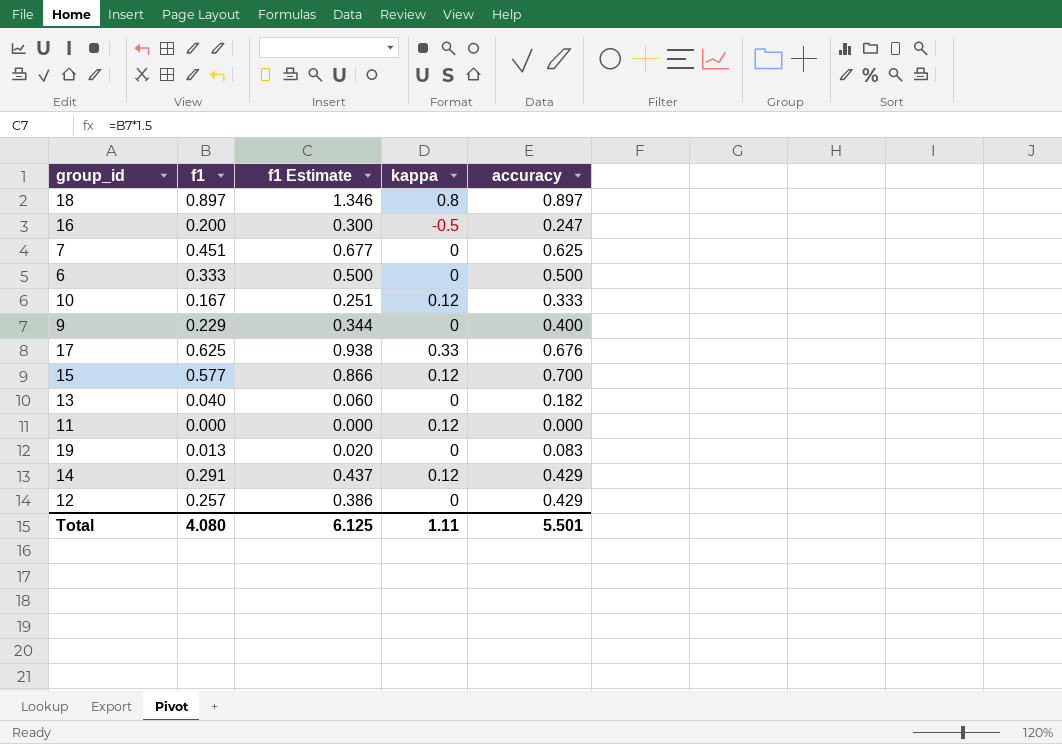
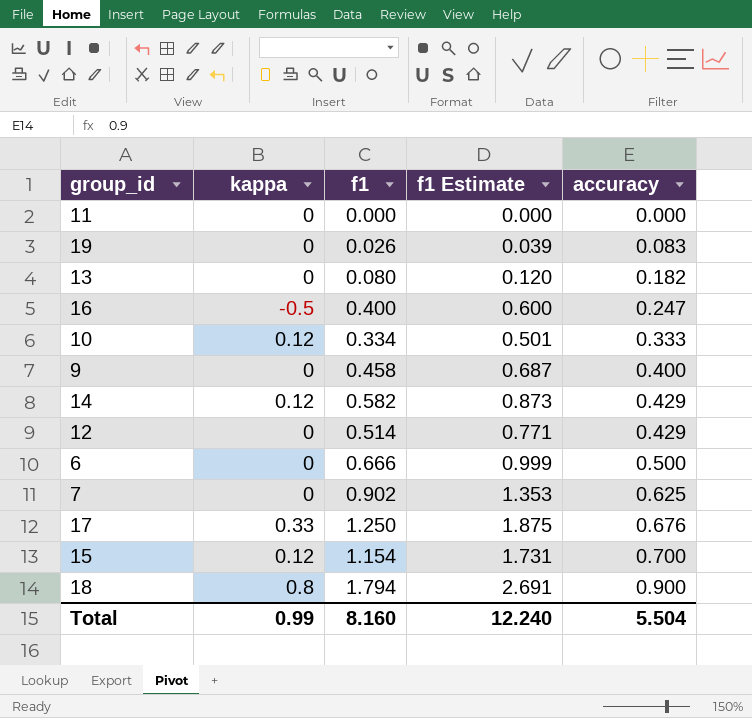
row order: none -> accuracy ascending
column kappa | position: 4 -> 2
11 | kappa: 0.12 -> 0
19 | f1: 0.013 -> 0.026
19 | f1 Estimate: 0.020 -> 0.039
13 | f1: 0.040 -> 0.080
13 | f1 Estimate: 0.060 -> 0.120
16 | f1: 0.200 -> 0.400
16 | f1 Estimate: 0.300 -> 0.600
10 | f1: 0.167 -> 0.334
10 | f1 Estimate: 0.251 -> 0.501
9 | f1: 0.229 -> 0.458
9 | f1 Estimate: 0.344 -> 0.687
14 | f1: 0.291 -> 0.582
14 | f1 Estimate: 0.437 -> 0.873
12 | f1: 0.257 -> 0.514
12 | f1 Estimate: 0.386 -> 0.771
6 | f1: 0.333 -> 0.666
6 | f1 Estimate: 0.500 -> 0.999
7 | f1: 0.451 -> 0.902
7 | f1 Estimate: 0.677 -> 1.353
17 | f1: 0.625 -> 1.250
17 | f1 Estimate: 0.938 -> 1.875
15 | f1: 0.577 -> 1.154
15 | f1 Estimate: 0.866 -> 1.731
18 | f1: 0.897 -> 1.794
18 | f1 Estimate: 1.346 -> 2.691
18 | accuracy: 0.897 -> 0.900
Total | kappa: 1.11 -> 0.99
Total | f1: 4.080 -> 8.160
Total | f1 Estimate: 6.125 -> 12.240
Total | accuracy: 5.501 -> 5.504

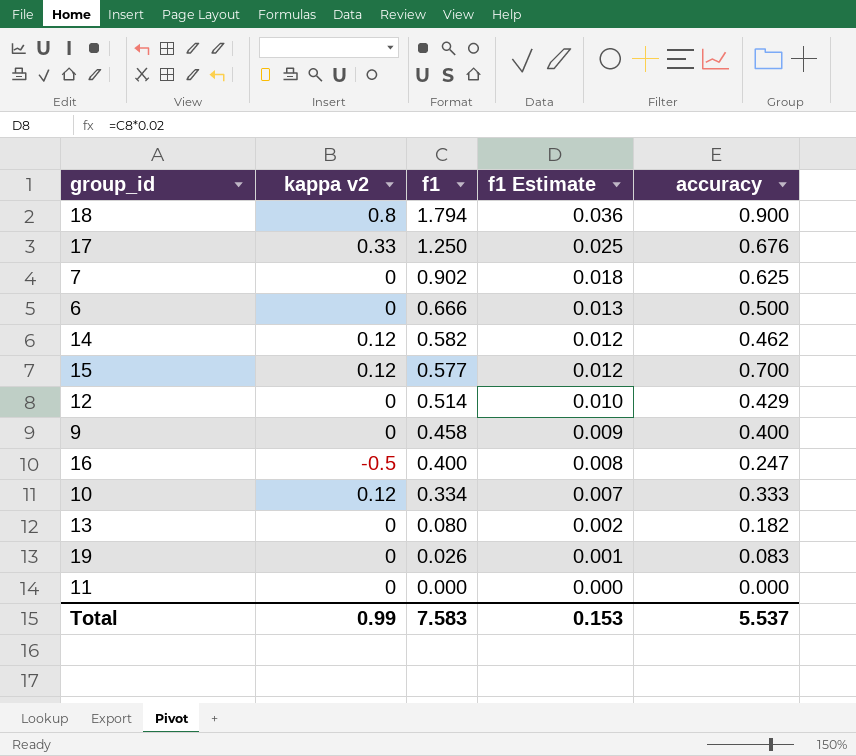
row order: accuracy ascending -> f1 descending
column name: kappa -> kappa v2
column f1 Estimate | formula: [f1] * 1.5 -> [f1] * 0.02
14 | accuracy: 0.429 -> 0.462
15 | f1: 1.154 -> 0.577
Total | f1: 8.160 -> 7.583
Total | f1 Estimate: 12.240 -> 0.153
Total | accuracy: 5.504 -> 5.537

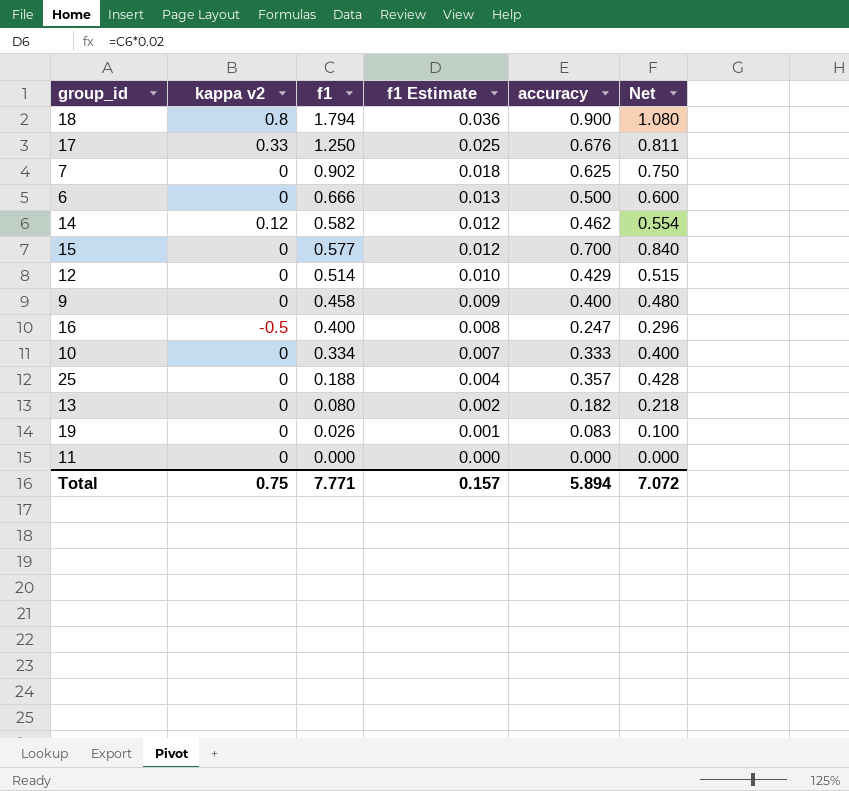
column Net | formula: none -> [accuracy] * 1.2
15 | kappa v2: 0.12 -> 0
10 | kappa v2: 0.12 -> 0
row 25: none -> 0 | 0.188 | 0.004 | 0.357 | 0.428
Total | kappa v2: 0.99 -> 0.75
Total | f1: 7.583 -> 7.771
Total | f1 Estimate: 0.153 -> 0.157
Total | accuracy: 5.537 -> 5.894

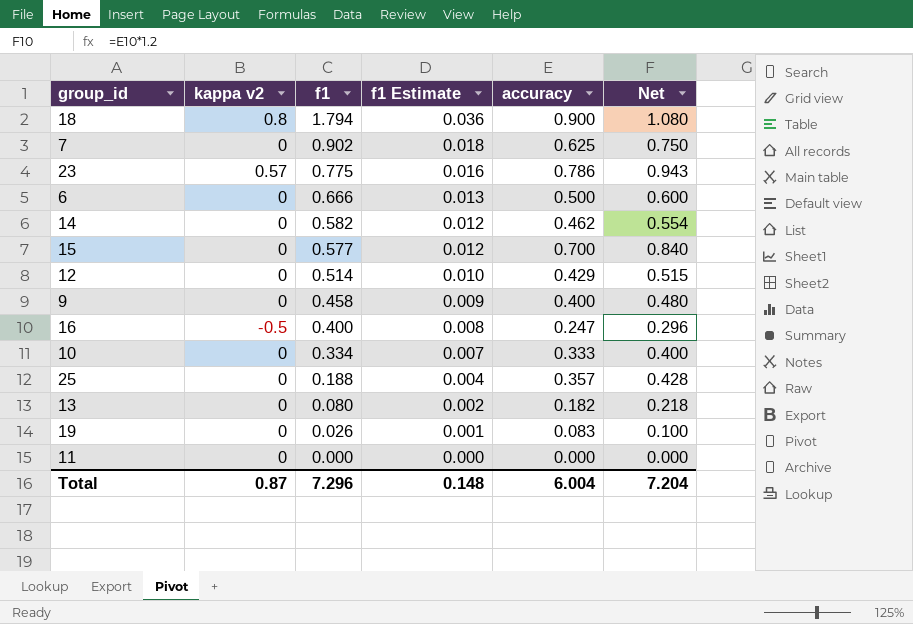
row 17: 0.33 | 1.250 | 0.025 | 0.676 | 0.811 -> none
row 23: none -> 0.57 | 0.775 | 0.016 | 0.786 | 0.943
14 | kappa v2: 0.12 -> 0
Total | kappa v2: 0.75 -> 0.87
Total | f1: 7.771 -> 7.296
Total | f1 Estimate: 0.157 -> 0.148
Total | accuracy: 5.894 -> 6.004
Total | Net: 7.072 -> 7.204

